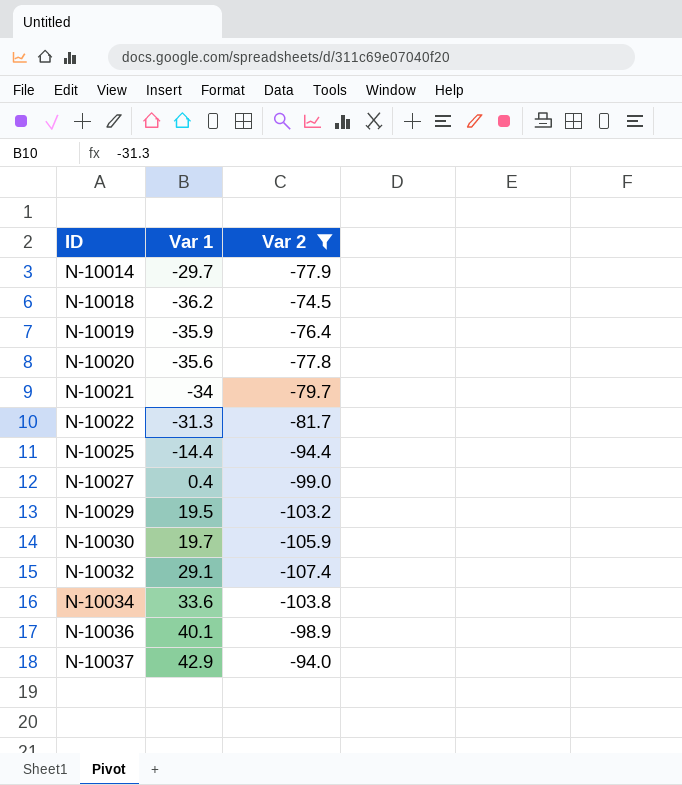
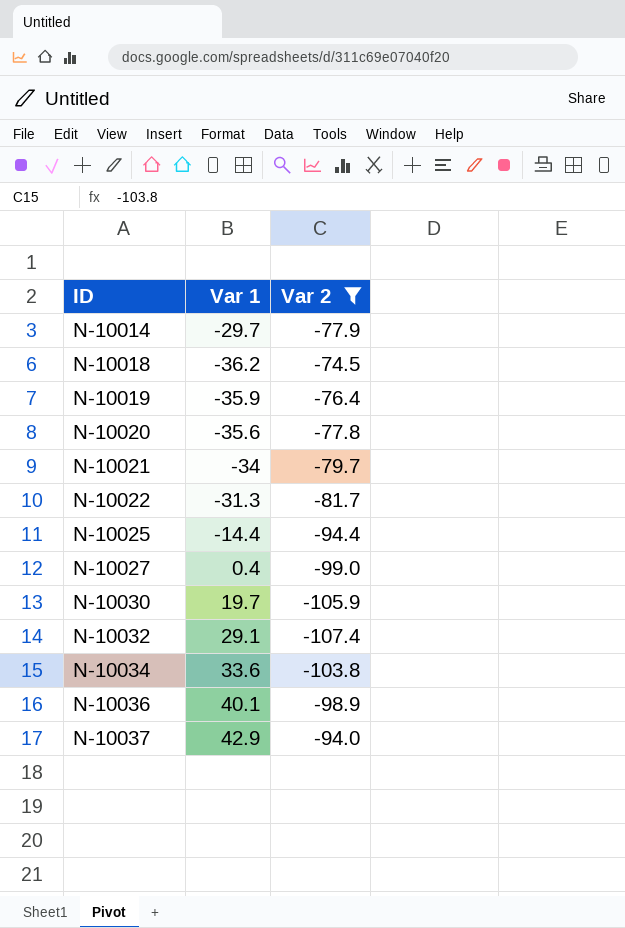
row N-10029: 19.5 | -103.2 -> none

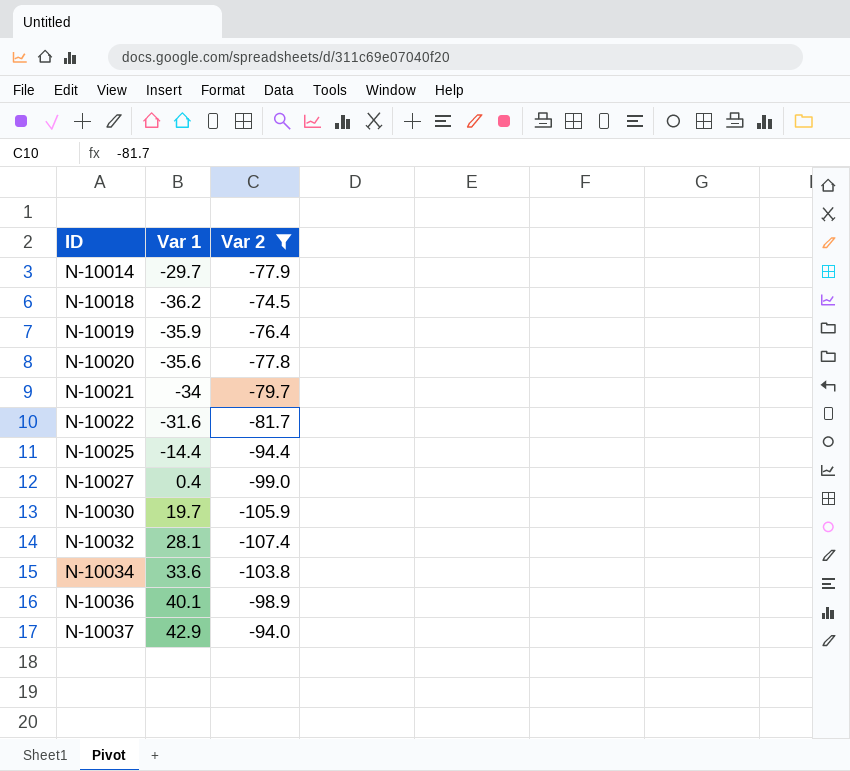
N-10022 | Var 1: -31.3 -> -31.6
N-10032 | Var 1: 29.1 -> 28.1

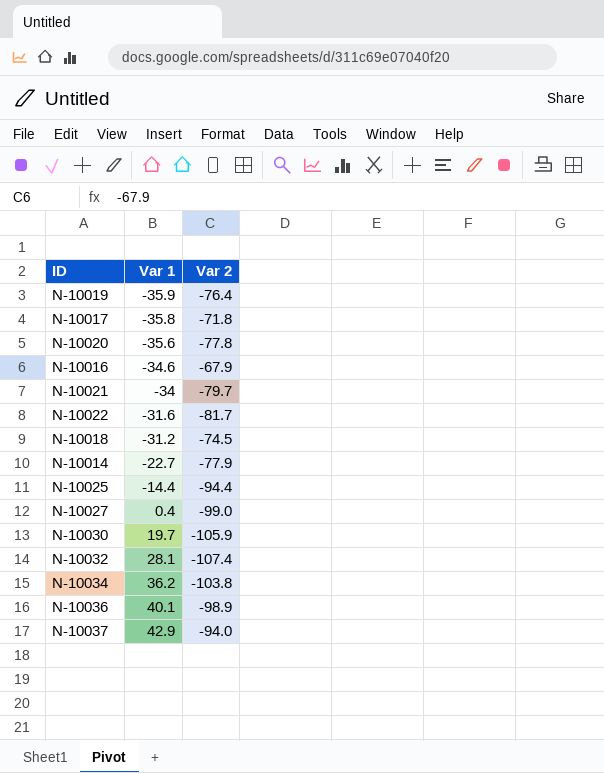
filter: Var 2 <= -74.5 -> none
row order: ID ascending -> Var 1 ascending
N-10018 | Var 1: -36.2 -> -31.2
N-10014 | Var 1: -29.7 -> -22.7
N-10034 | Var 1: 33.6 -> 36.2

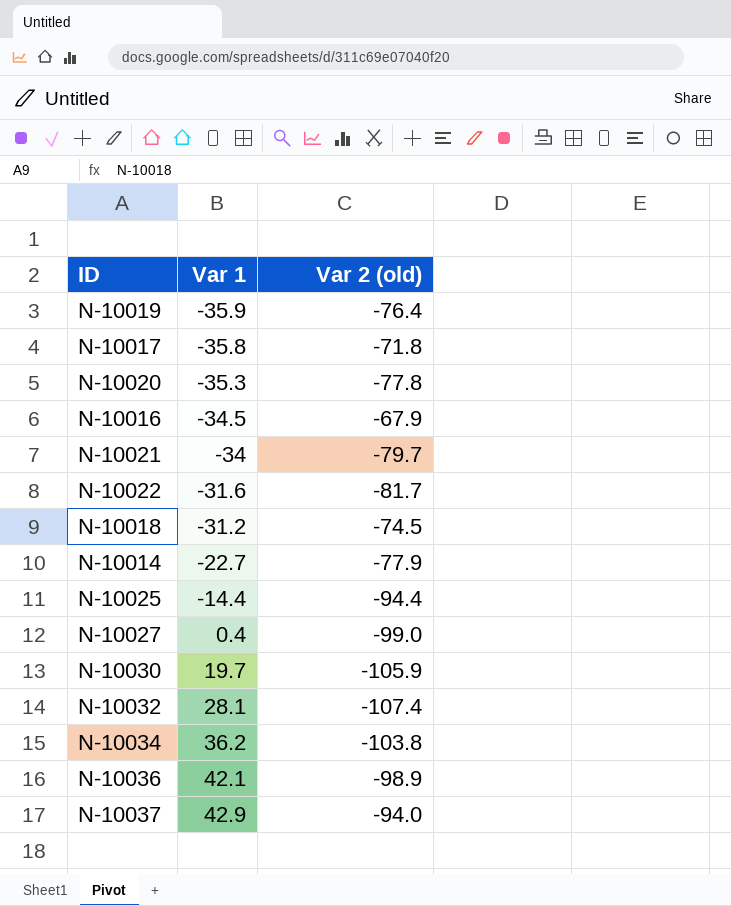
column name: Var 2 -> Var 2 (old)
N-10020 | Var 1: -35.6 -> -35.3
N-10016 | Var 1: -34.6 -> -34.5
N-10036 | Var 1: 40.1 -> 42.1

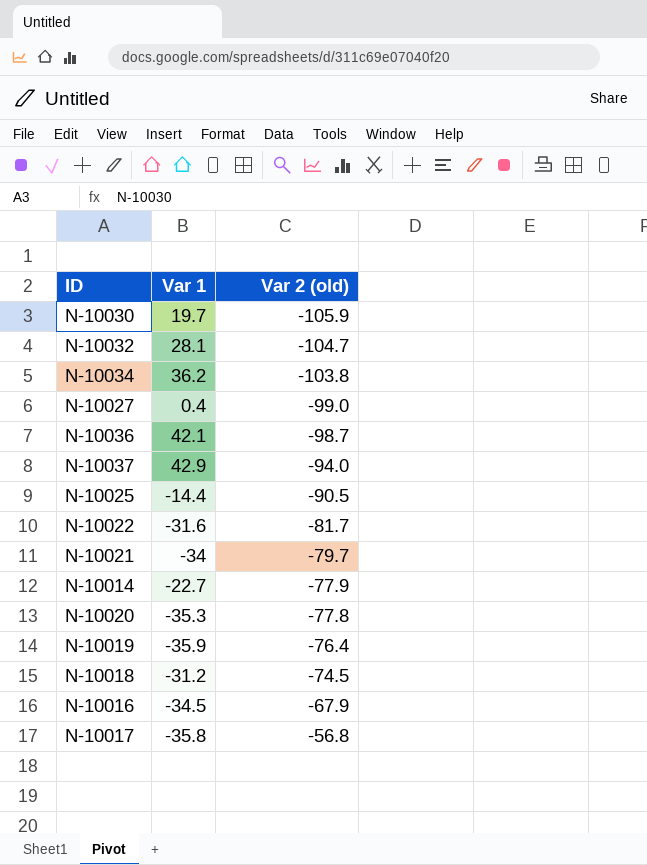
row order: Var 1 ascending -> Var 2 (old) ascending
N-10032 | Var 2 (old): -107.4 -> -104.7
N-10036 | Var 2 (old): -98.9 -> -98.7
N-10025 | Var 2 (old): -94.4 -> -90.5
N-10017 | Var 2 (old): -71.8 -> -56.8

